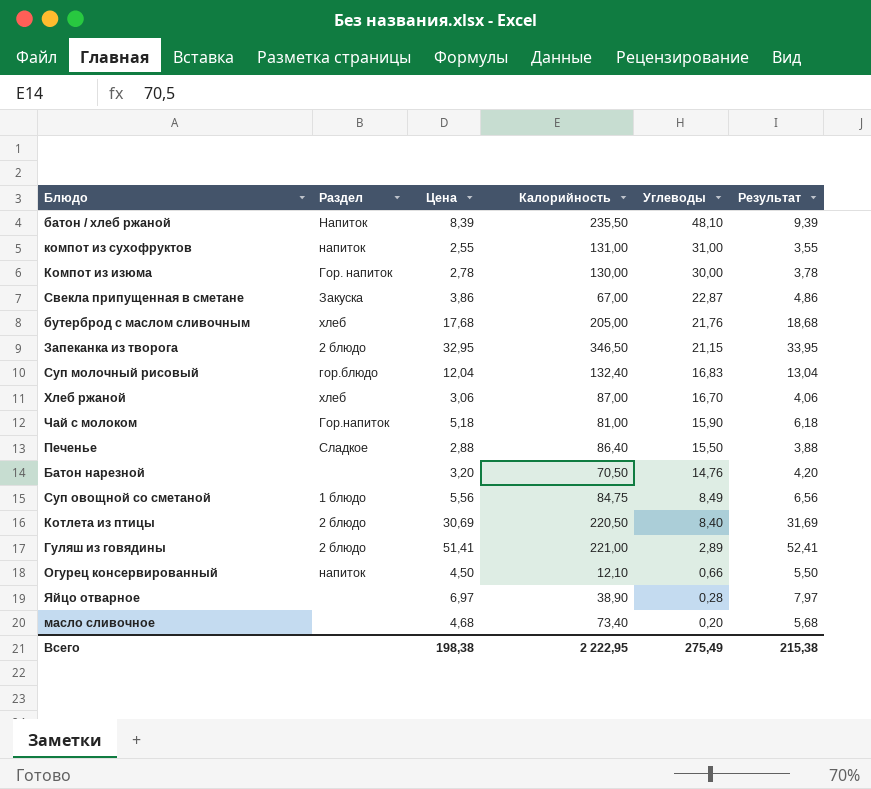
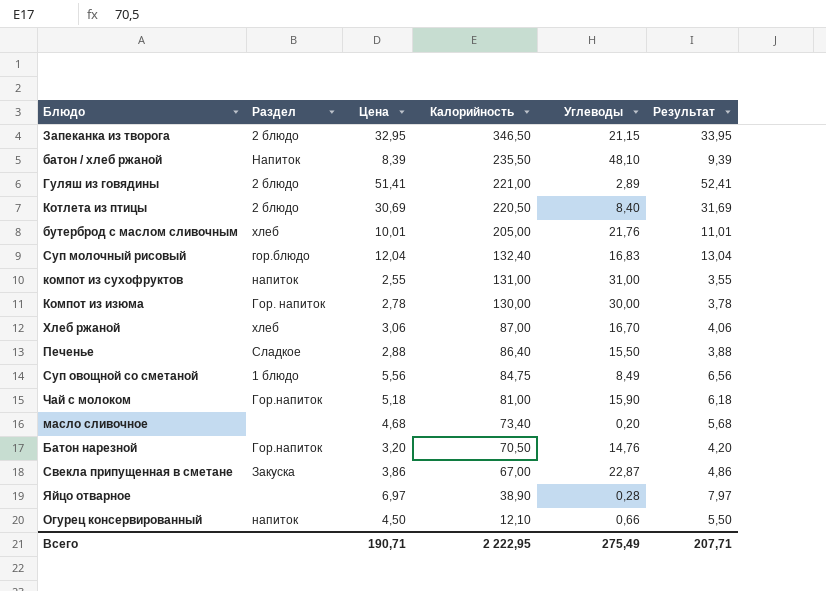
row order: Углеводы descending -> Калорийность descending
бутерброд с маслом сливочным | Цена: 17,68 -> 10,01
бутерброд с маслом сливочным | Результат: 18,68 -> 11,01
Батон нарезной | Раздел: none -> Гор.напиток
Всего | Цена: 198,38 -> 190,71
Всего | Результат: 215,38 -> 207,71

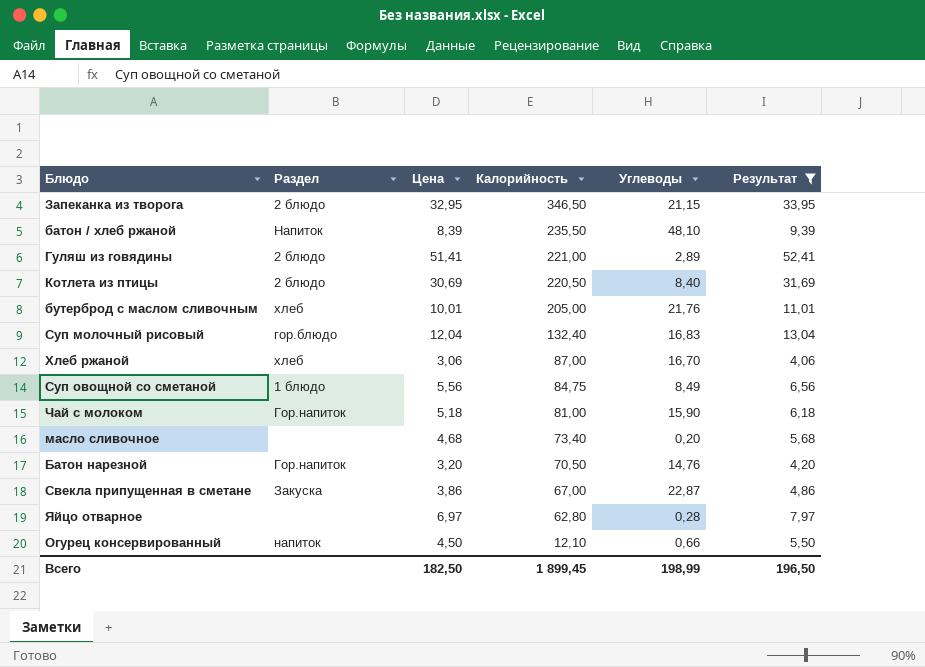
filter: none -> Результат >= 4,06
Яйцо отварное | Калорийность: 38,90 -> 62,80
Всего | Цена: 190,71 -> 182,50
Всего | Калорийность: 2 222,95 -> 1 899,45
Всего | Углеводы: 275,49 -> 198,99
Всего | Результат: 207,71 -> 196,50

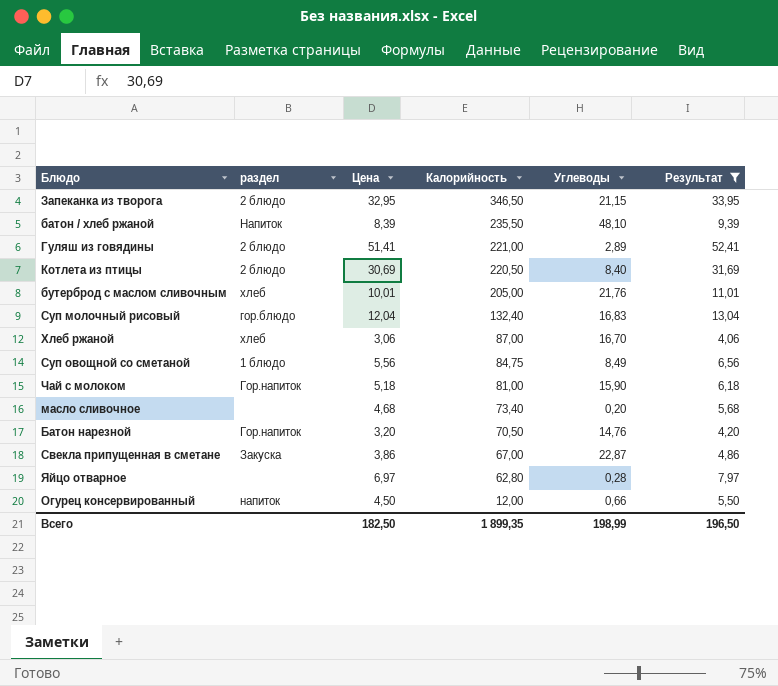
column name: Раздел -> раздел
Огурец консервированный | Калорийность: 12,10 -> 12,00
Всего | Калорийность: 1 899,45 -> 1 899,35

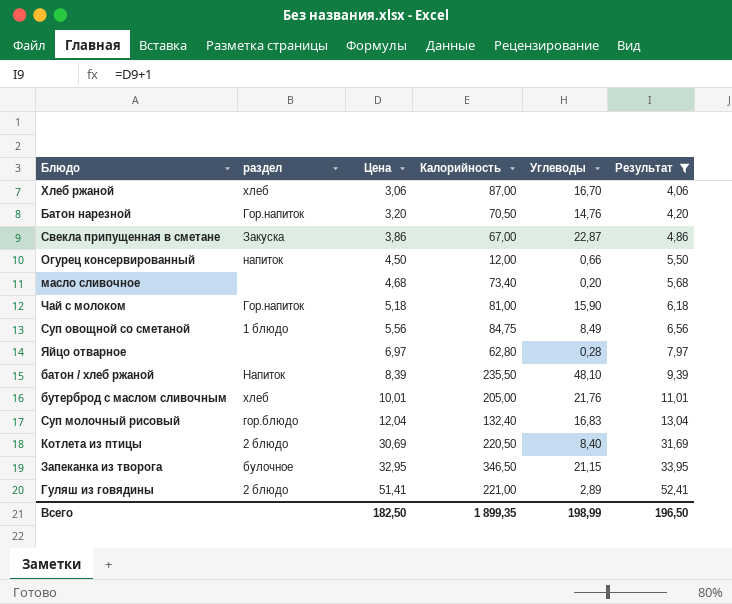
row order: Калорийность descending -> Цена ascending
Запеканка из творога | раздел: 2 блюдо -> булочное

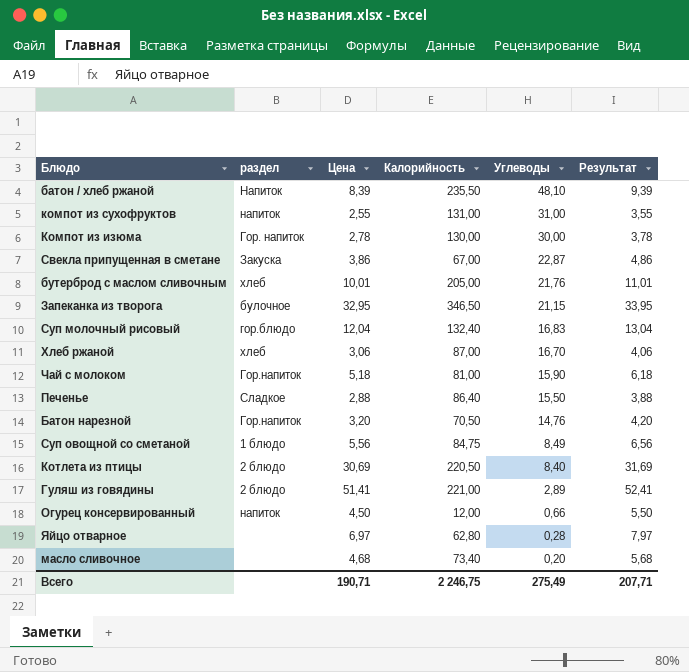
filter: Результат >= 4,06 -> none
row order: Цена ascending -> Углеводы descending
Всего | Цена: 182,50 -> 190,71
Всего | Калорийность: 1 899,35 -> 2 246,75
Всего | Углеводы: 198,99 -> 275,49
Всего | Результат: 196,50 -> 207,71

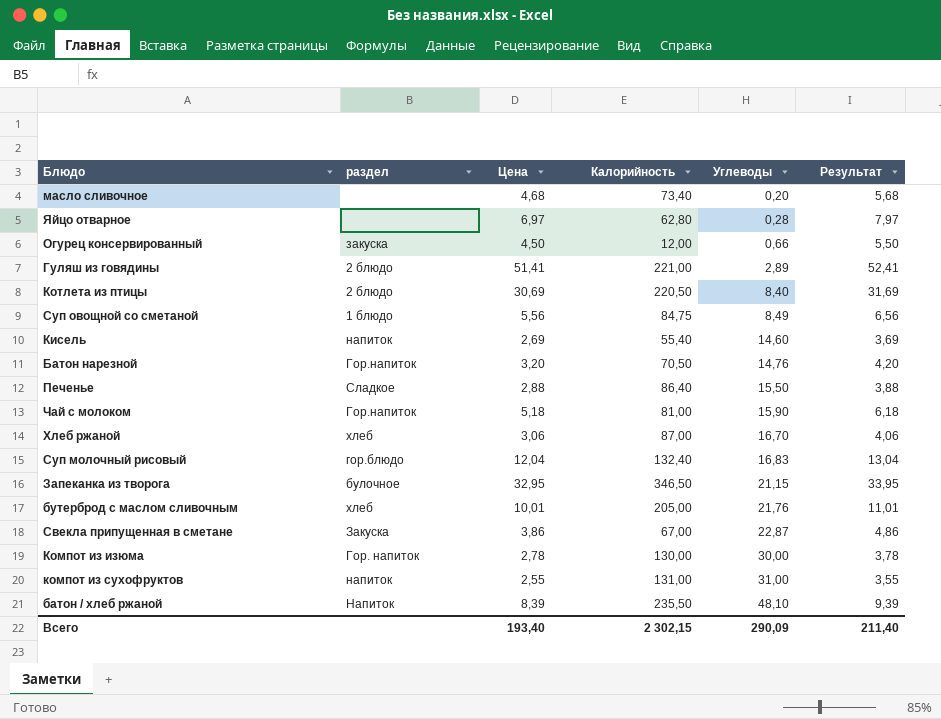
row order: Углеводы descending -> Углеводы ascending
Огурец консервированный | раздел: напиток -> закуска
row Кисель: none -> напиток | 2,69 | 55,40 | 14,60 | 3,69
Всего | Цена: 190,71 -> 193,40
Всего | Калорийность: 2 246,75 -> 2 302,15
Всего | Углеводы: 275,49 -> 290,09
Всего | Результат: 207,71 -> 211,40

